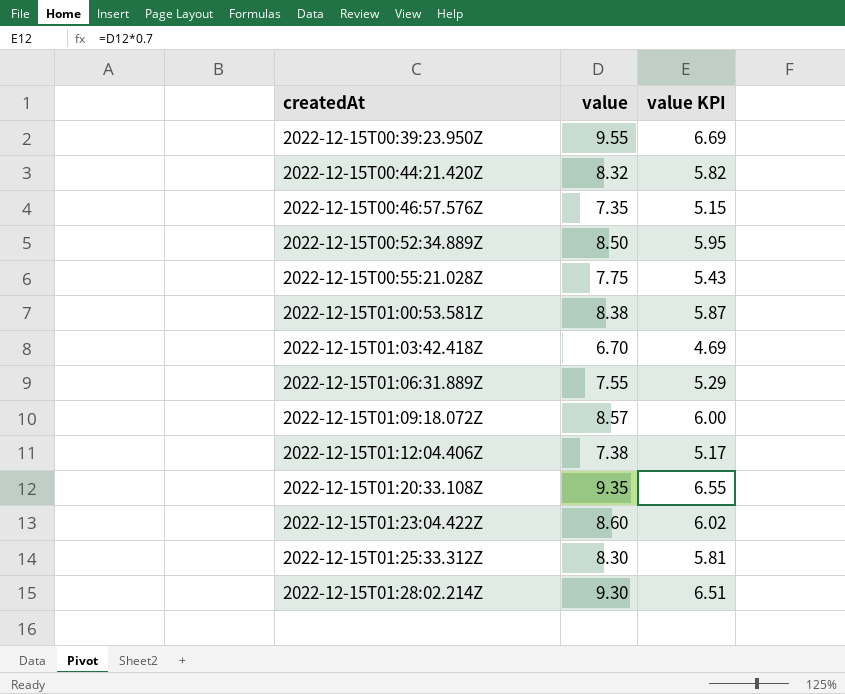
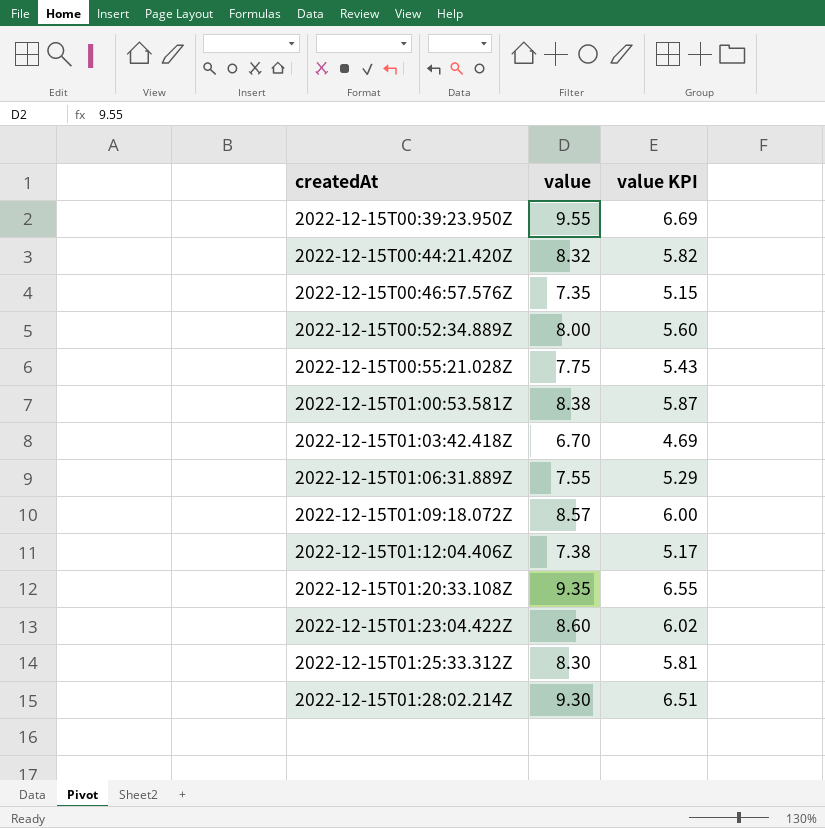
2022-12-15T00:52:34.889Z | value: 8.50 -> 8.00
2022-12-15T00:52:34.889Z | value KPI: 5.95 -> 5.60

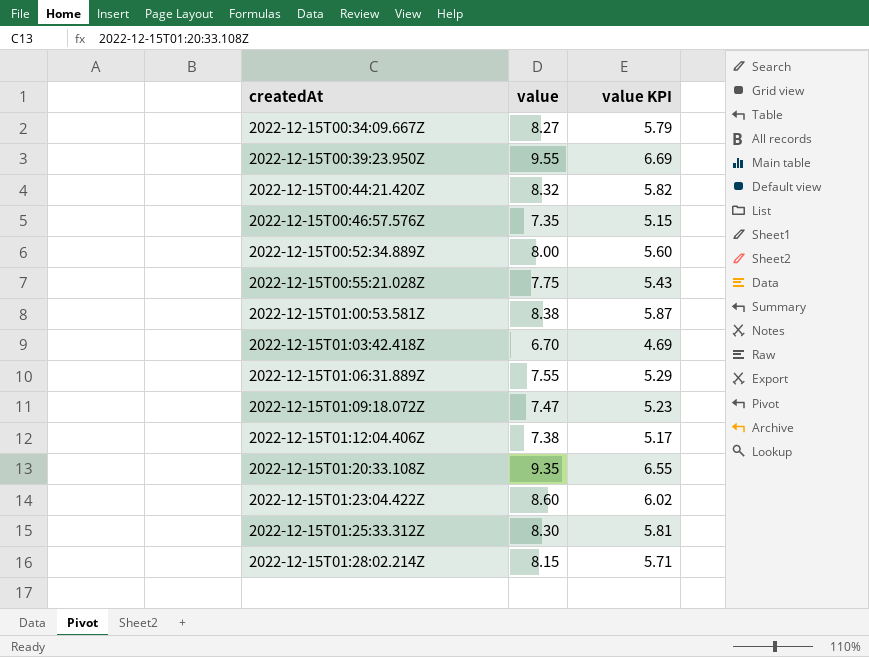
row 2022-12-15T00:34:09.667Z: none -> 8.27 | 5.79
2022-12-15T01:09:18.072Z | value: 8.57 -> 7.47
2022-12-15T01:09:18.072Z | value KPI: 6.00 -> 5.23
2022-12-15T01:28:02.214Z | value: 9.30 -> 8.15
2022-12-15T01:28:02.214Z | value KPI: 6.51 -> 5.71

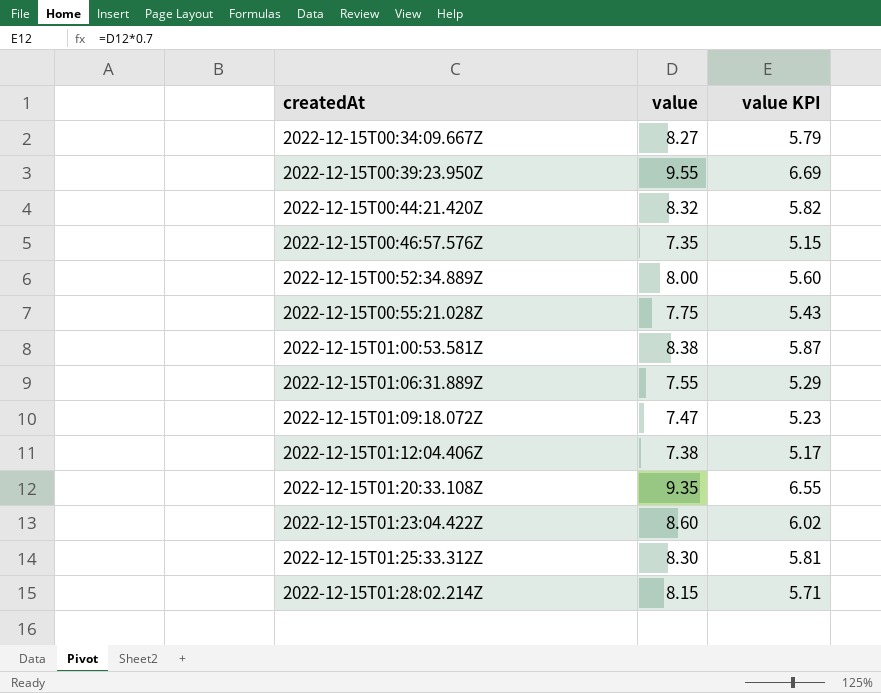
row 2022-12-15T01:03:42.418Z: 6.70 | 4.69 -> none

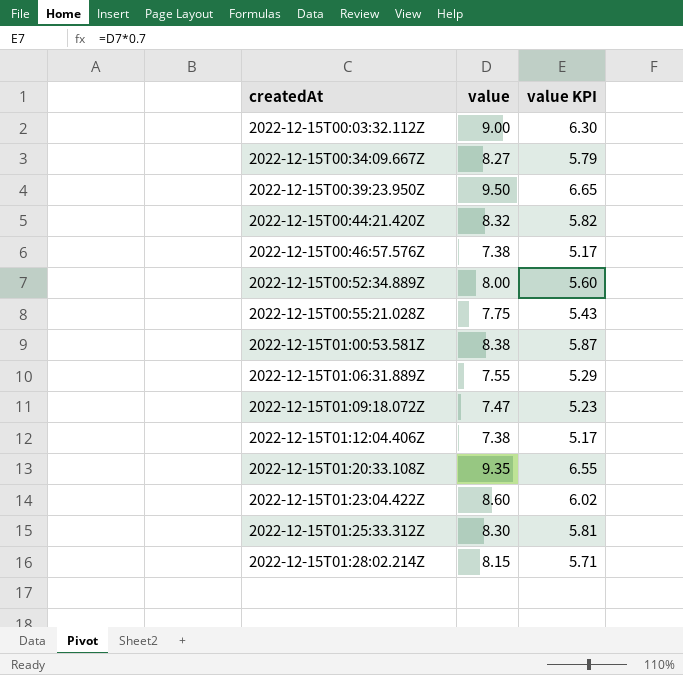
row 2022-12-15T00:03:32.112Z: none -> 9.00 | 6.30
2022-12-15T00:39:23.950Z | value: 9.55 -> 9.50
2022-12-15T00:39:23.950Z | value KPI: 6.69 -> 6.65
2022-12-15T00:46:57.576Z | value: 7.35 -> 7.38
2022-12-15T00:46:57.576Z | value KPI: 5.15 -> 5.17

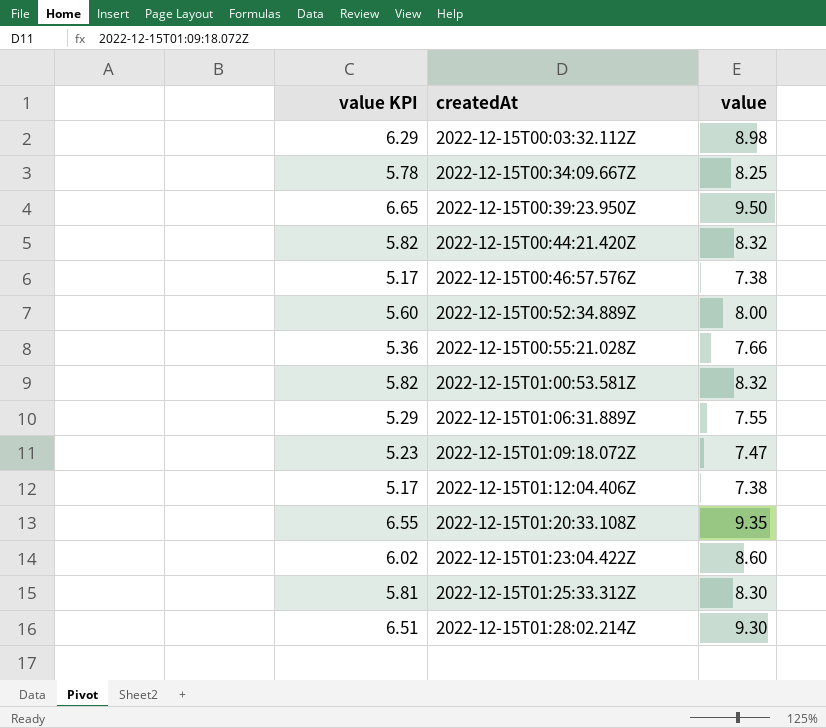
column value KPI | position: 3 -> 1
2022-12-15T00:03:32.112Z | value KPI: 6.30 -> 6.29
2022-12-15T00:03:32.112Z | value: 9.00 -> 8.98
2022-12-15T00:34:09.667Z | value KPI: 5.79 -> 5.78
2022-12-15T00:34:09.667Z | value: 8.27 -> 8.25
2022-12-15T00:55:21.028Z | value KPI: 5.43 -> 5.36
2022-12-15T00:55:21.028Z | value: 7.75 -> 7.66
2022-12-15T01:00:53.581Z | value KPI: 5.87 -> 5.82
2022-12-15T01:00:53.581Z | value: 8.38 -> 8.32
2022-12-15T01:28:02.214Z | value KPI: 5.71 -> 6.51
2022-12-15T01:28:02.214Z | value: 8.15 -> 9.30

